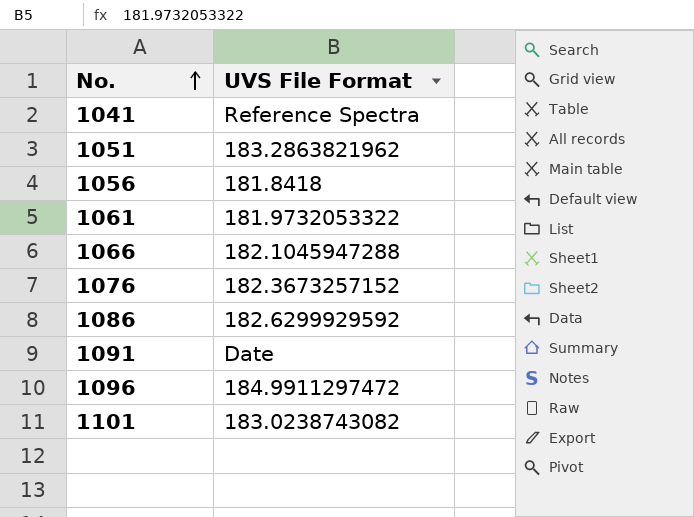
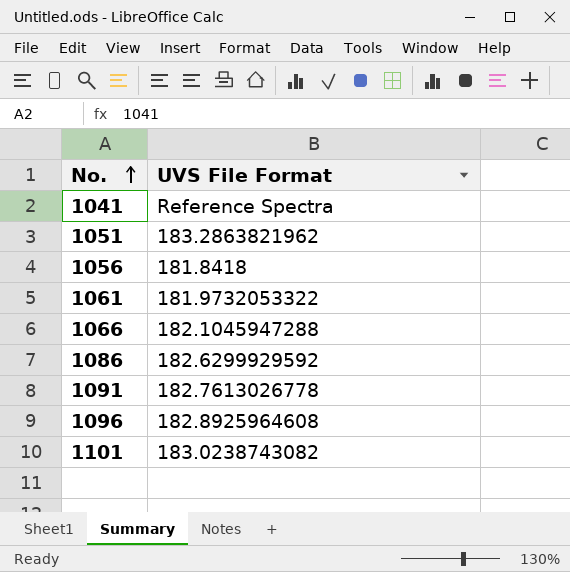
row 1076: 182.3673257152 -> none
1091 | UVS File Format: Date -> 182.7613026778
1096 | UVS File Format: 184.9911297472 -> 182.8925964608

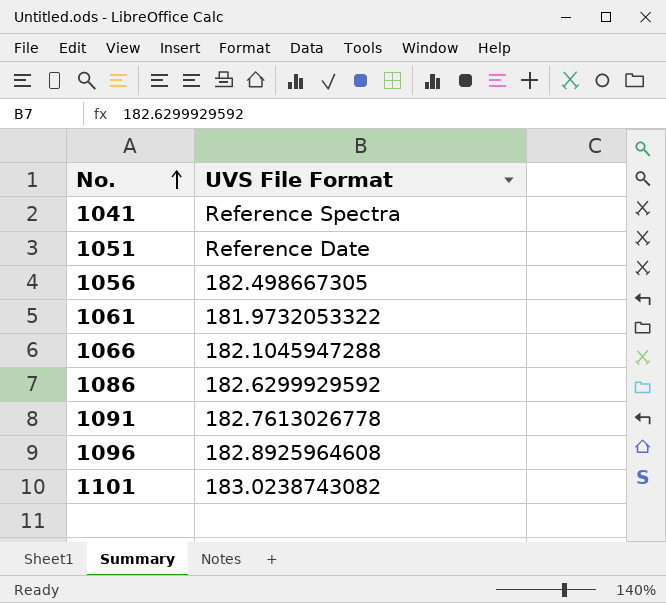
1051 | UVS File Format: 183.2863821962 -> Reference Date
1056 | UVS File Format: 181.8418 -> 182.498667305

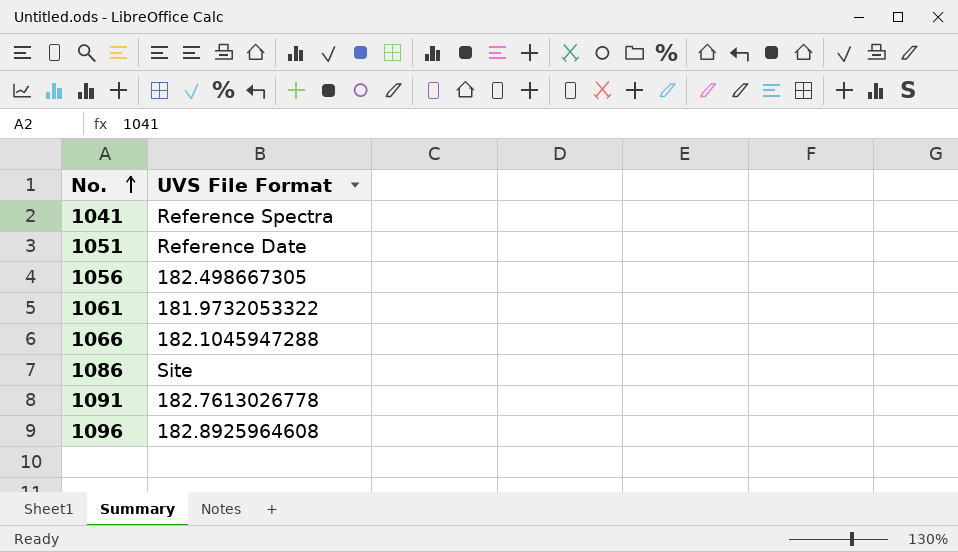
row 1101: 183.0238743082 -> none
1086 | UVS File Format: 182.6299929592 -> Site

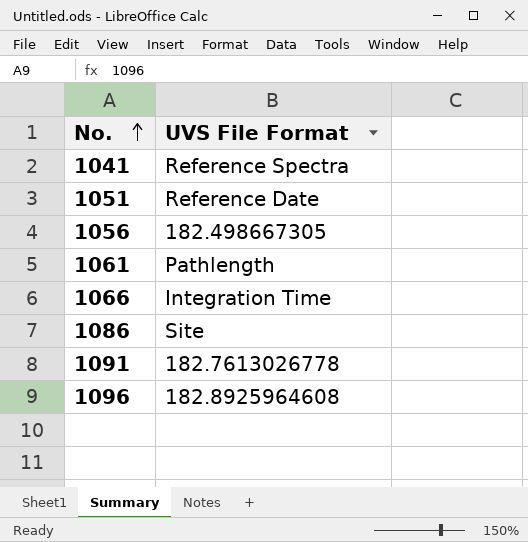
1061 | UVS File Format: 181.9732053322 -> Pathlength
1066 | UVS File Format: 182.1045947288 -> Integration Time

